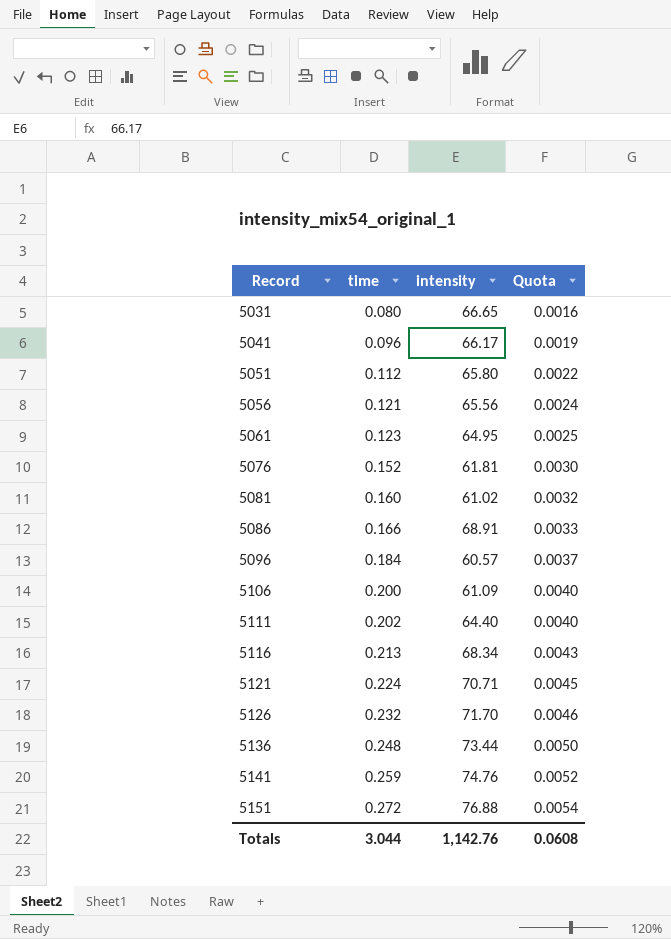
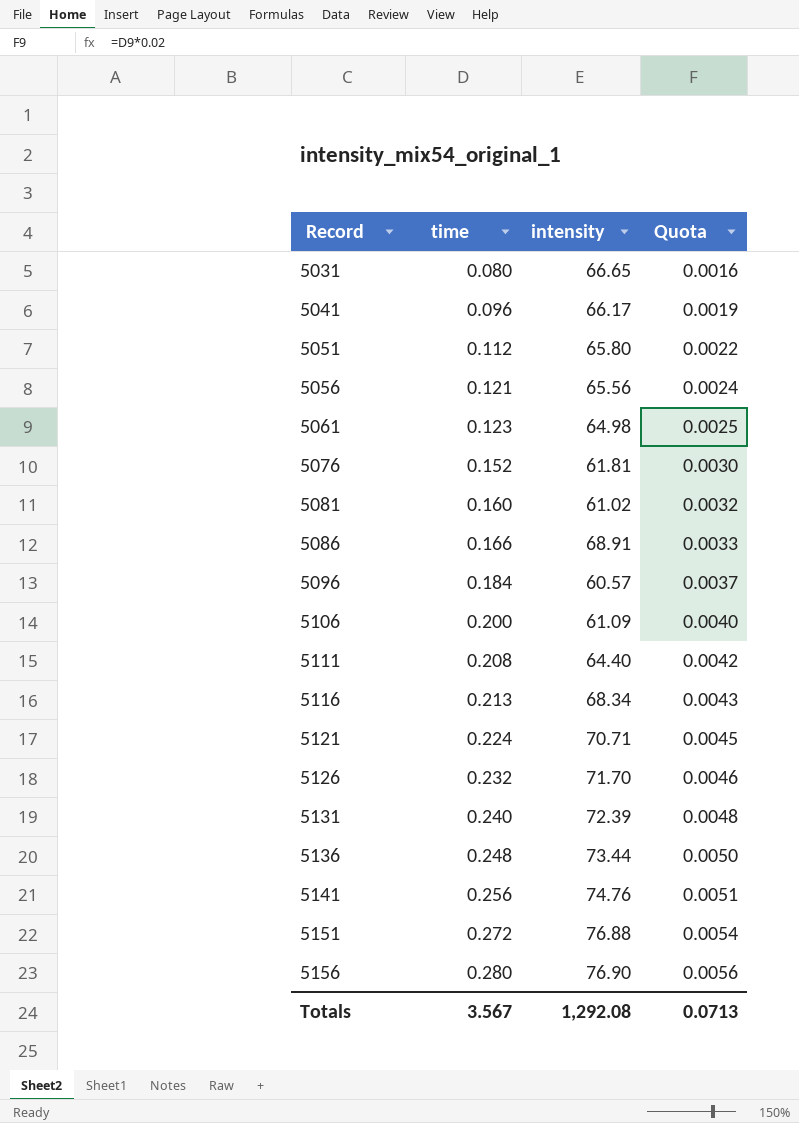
5061 | intensity: 64.95 -> 64.98
5111 | time: 0.202 -> 0.208
5111 | Quota: 0.0040 -> 0.0042
row 5131: none -> 0.240 | 72.39 | 0.0048
5141 | time: 0.259 -> 0.256
5141 | Quota: 0.0052 -> 0.0051
row 5156: none -> 0.280 | 76.90 | 0.0056
Totals | time: 3.044 -> 3.567
Totals | intensity: 1,142.76 -> 1,292.08
Totals | Quota: 0.0608 -> 0.0713

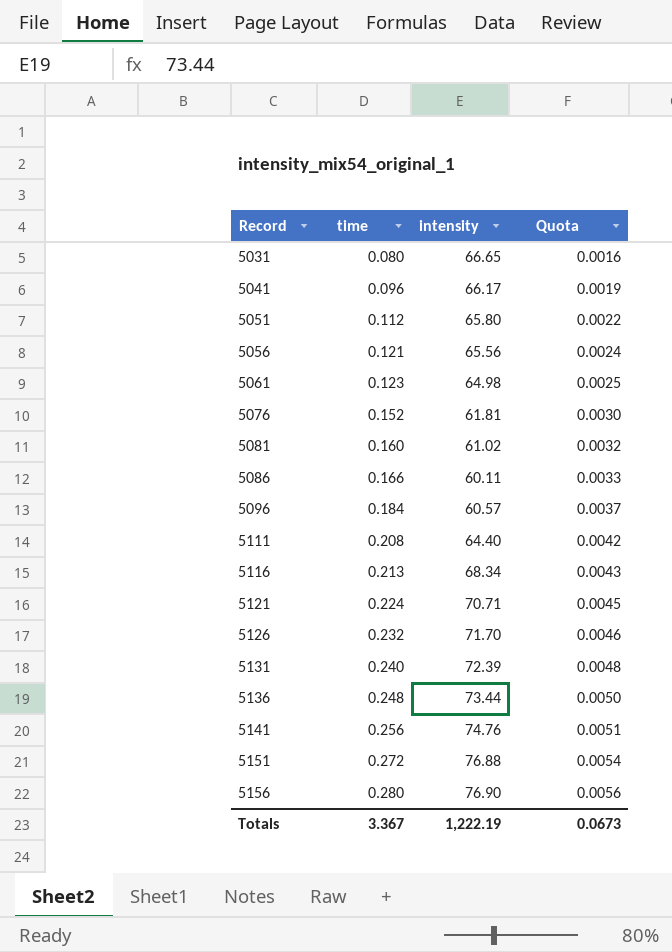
row 5106: 0.200 | 61.09 | 0.0040 -> none
5086 | intensity: 68.91 -> 60.11
Totals | time: 3.567 -> 3.367
Totals | intensity: 1,292.08 -> 1,222.19
Totals | Quota: 0.0713 -> 0.0673

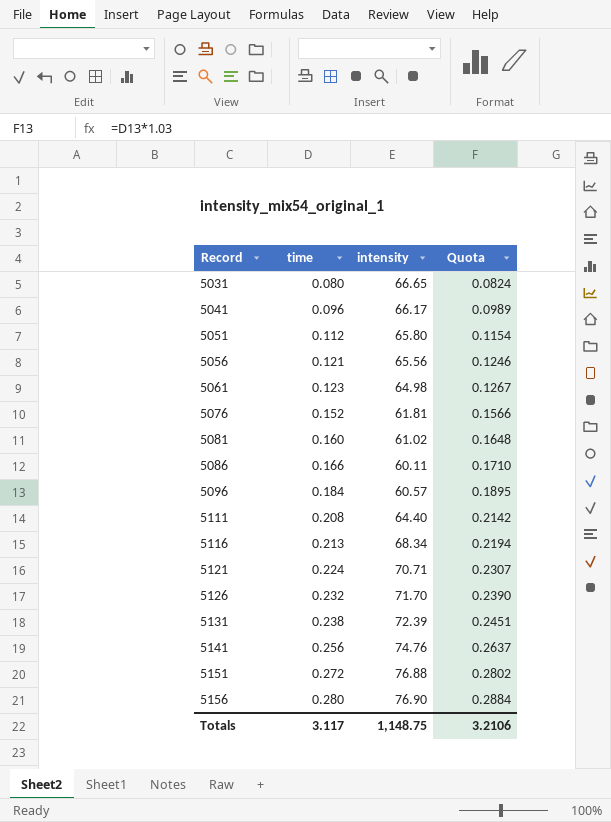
column Quota | formula: [time] * 0.02 -> [time] * 1.03
row 5136: 0.248 | 73.44 | 0.0050 -> none
5131 | time: 0.240 -> 0.238
Totals | time: 3.367 -> 3.117
Totals | intensity: 1,222.19 -> 1,148.75
Totals | Quota: 0.0673 -> 3.2106

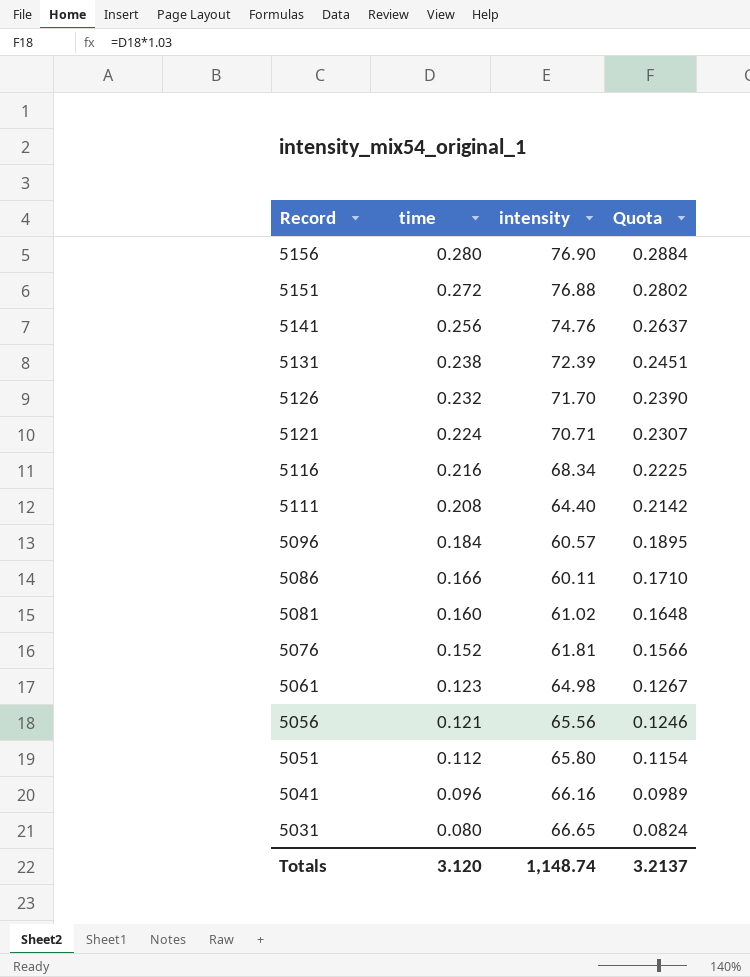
row order: Record ascending -> Record descending
5116 | time: 0.213 -> 0.216
5116 | Quota: 0.2194 -> 0.2225
5041 | intensity: 66.17 -> 66.16
Totals | time: 3.117 -> 3.120
Totals | intensity: 1,148.75 -> 1,148.74
Totals | Quota: 3.2106 -> 3.2137

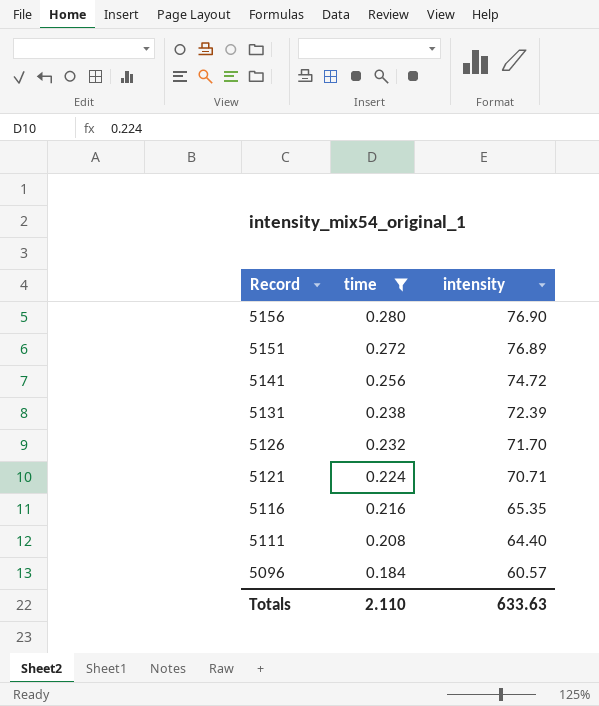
filter: none -> time >= 0.184
column Quota | formula: [time] * 1.03 -> none
5151 | intensity: 76.88 -> 76.89
5141 | intensity: 74.76 -> 74.72
5116 | intensity: 68.34 -> 65.35
Totals | time: 3.120 -> 2.110
Totals | intensity: 1,148.74 -> 633.63

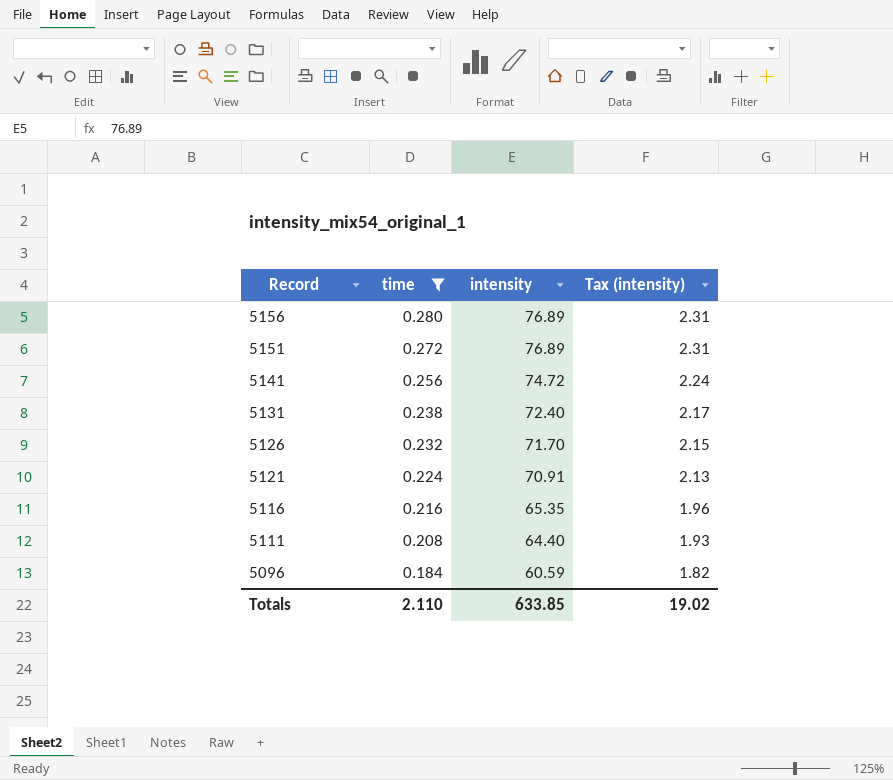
column Tax (intensity) | formula: none -> [intensity] * 0.03
5156 | intensity: 76.90 -> 76.89
5131 | intensity: 72.39 -> 72.40
5121 | intensity: 70.71 -> 70.91
5096 | intensity: 60.57 -> 60.59
Totals | intensity: 633.63 -> 633.85

